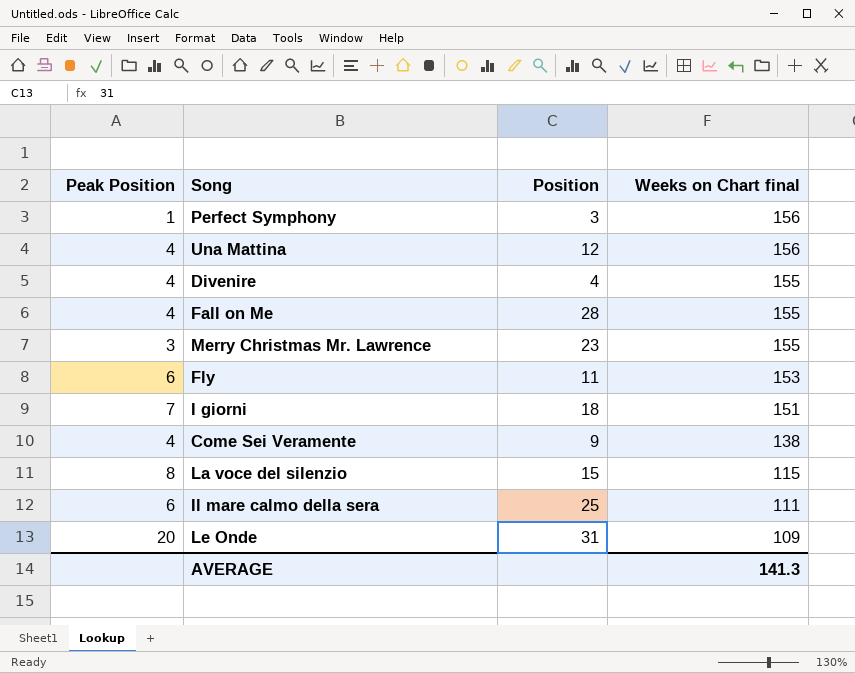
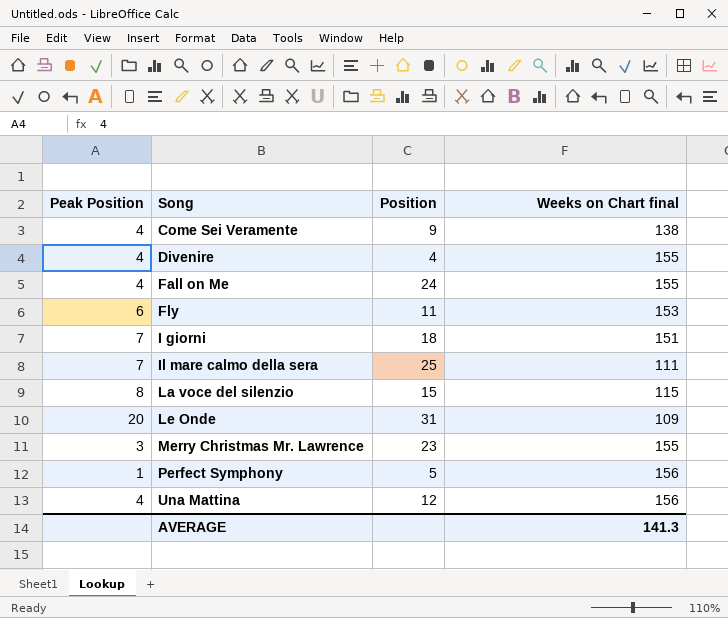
row order: Weeks on Chart final descending -> Song ascending
Fall on Me | Position: 28 -> 24
Il mare calmo della sera | Peak Position: 6 -> 7
Perfect Symphony | Position: 3 -> 5

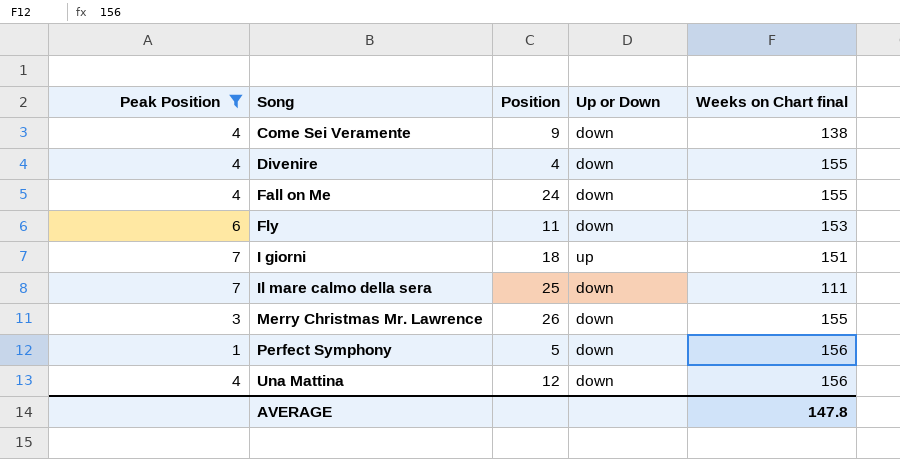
filter: none -> Peak Position <= 7
column Up or Down | position: none -> 4
Merry Christmas Mr. Lawrence | Position: 23 -> 26
AVERAGE | Weeks on Chart final: 141.3 -> 147.8

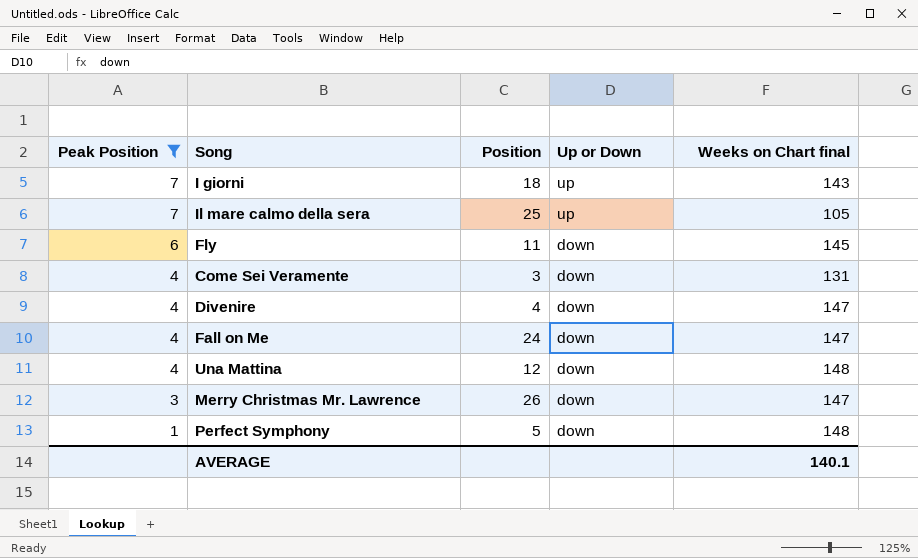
row order: Song ascending -> Peak Position descending
I giorni | Weeks on Chart final: 151 -> 143
Il mare calmo della sera | Up or Down: down -> up
Il mare calmo della sera | Weeks on Chart final: 111 -> 105
Fly | Weeks on Chart final: 153 -> 145
Come Sei Veramente | Position: 9 -> 3
Come Sei Veramente | Weeks on Chart final: 138 -> 131
Divenire | Weeks on Chart final: 155 -> 147
Fall on Me | Weeks on Chart final: 155 -> 147
Una Mattina | Weeks on Chart final: 156 -> 148
Merry Christmas Mr. Lawrence | Weeks on Chart final: 155 -> 147
Perfect Symphony | Weeks on Chart final: 156 -> 148
AVERAGE | Weeks on Chart final: 147.8 -> 140.1

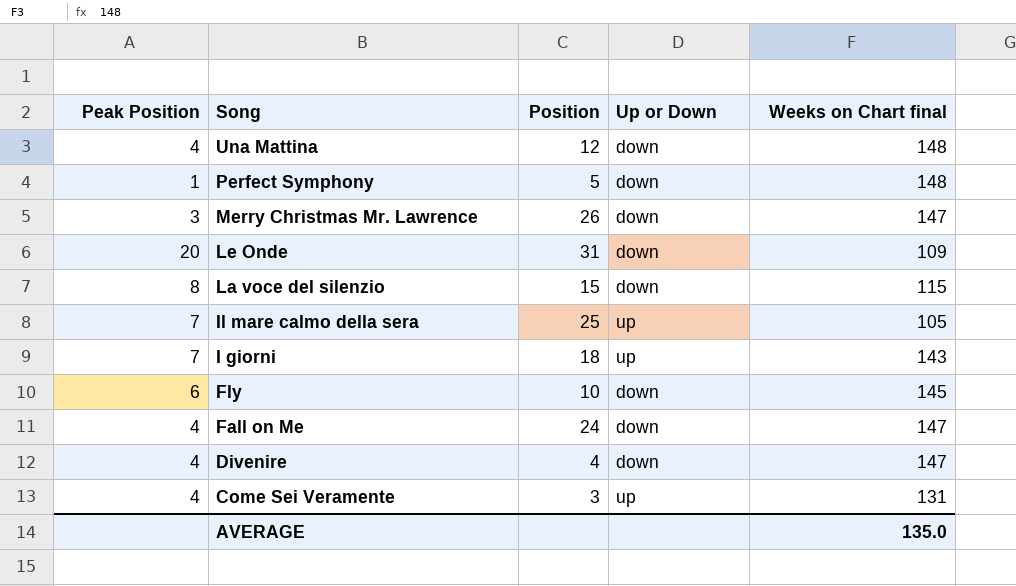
filter: Peak Position <= 7 -> none
row order: Peak Position descending -> Song descending
Fly | Position: 11 -> 10
Come Sei Veramente | Up or Down: down -> up
AVERAGE | Weeks on Chart final: 140.1 -> 135.0

